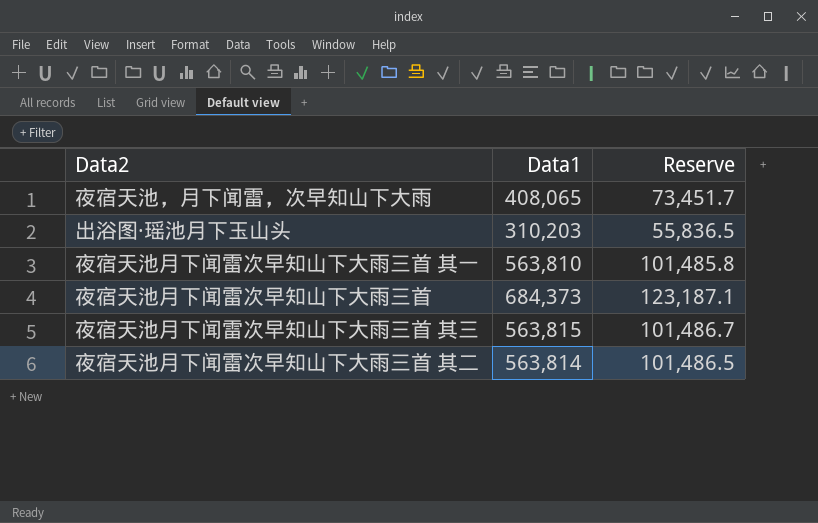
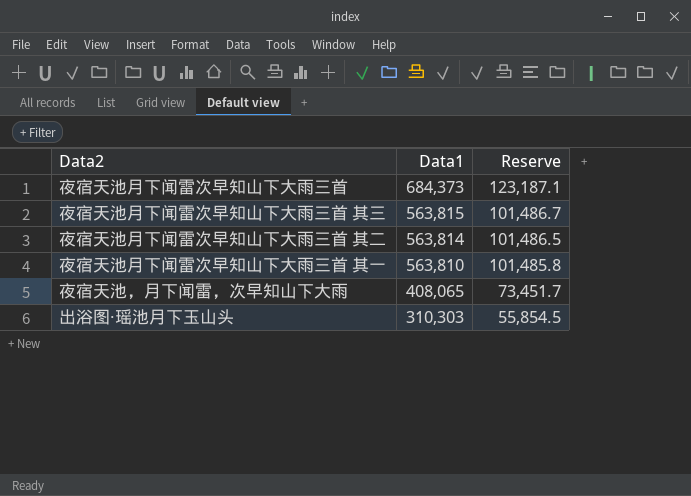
row order: none -> Data1 descending
出浴图·瑶池月下玉山头 | Data1: 310,203 -> 310,303
出浴图·瑶池月下玉山头 | Reserve: 55,836.5 -> 55,854.5

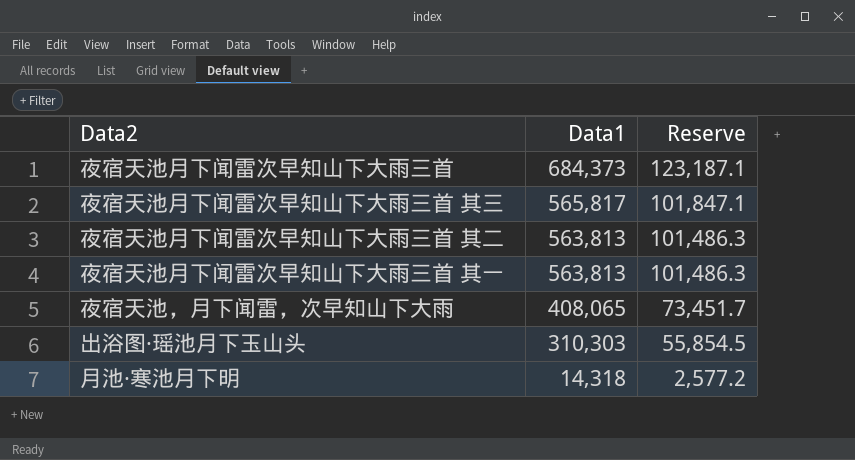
夜宿天池月下闻雷次早知山下大雨三首 其三 | Data1: 563,815 -> 565,817
夜宿天池月下闻雷次早知山下大雨三首 其三 | Reserve: 101,486.7 -> 101,847.1
夜宿天池月下闻雷次早知山下大雨三首 其二 | Data1: 563,814 -> 563,813
夜宿天池月下闻雷次早知山下大雨三首 其二 | Reserve: 101,486.5 -> 101,486.3
夜宿天池月下闻雷次早知山下大雨三首 其一 | Data1: 563,810 -> 563,813
夜宿天池月下闻雷次早知山下大雨三首 其一 | Reserve: 101,485.8 -> 101,486.3
row 月池·寒池月下明: none -> 14,318 | 2,577.2

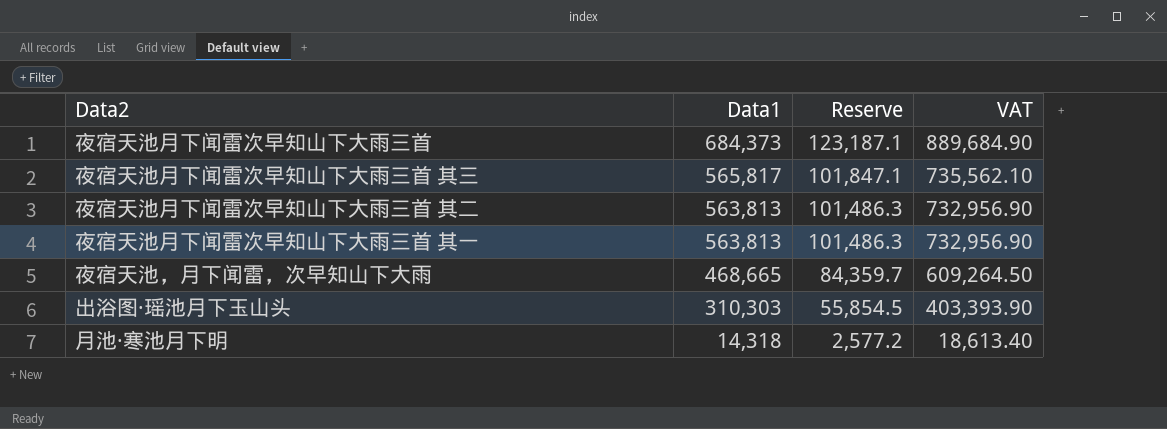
column VAT | formula: none -> [Data1] * 1.3
夜宿天池，月下闻雷，次早知山下大雨 | Data1: 408,065 -> 468,665
夜宿天池，月下闻雷，次早知山下大雨 | Reserve: 73,451.7 -> 84,359.7

